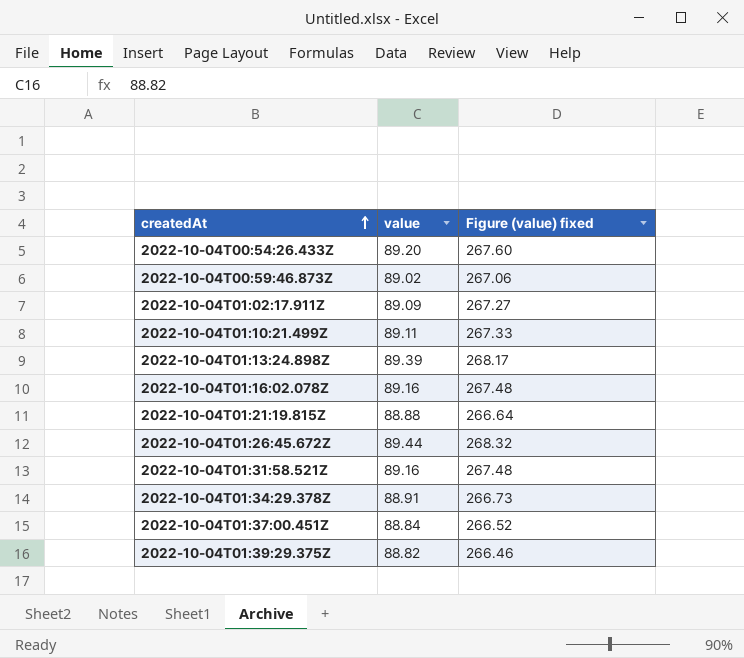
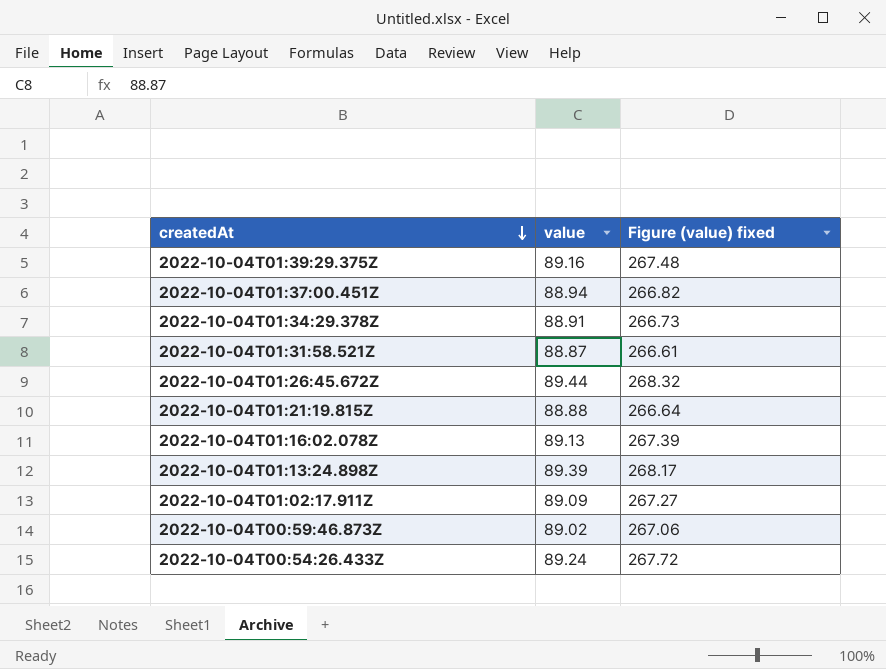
row order: createdAt ascending -> createdAt descending
row 2022-10-04T01:10:21.499Z: 89.11 | 267.33 -> none
2022-10-04T01:39:29.375Z | value: 88.82 -> 89.16
2022-10-04T01:39:29.375Z | Figure (value) fixed: 266.46 -> 267.48
2022-10-04T01:37:00.451Z | value: 88.84 -> 88.94
2022-10-04T01:37:00.451Z | Figure (value) fixed: 266.52 -> 266.82
2022-10-04T01:31:58.521Z | value: 89.16 -> 88.87
2022-10-04T01:31:58.521Z | Figure (value) fixed: 267.48 -> 266.61
2022-10-04T01:16:02.078Z | value: 89.16 -> 89.13
2022-10-04T01:16:02.078Z | Figure (value) fixed: 267.48 -> 267.39
2022-10-04T00:54:26.433Z | value: 89.20 -> 89.24
2022-10-04T00:54:26.433Z | Figure (value) fixed: 267.60 -> 267.72

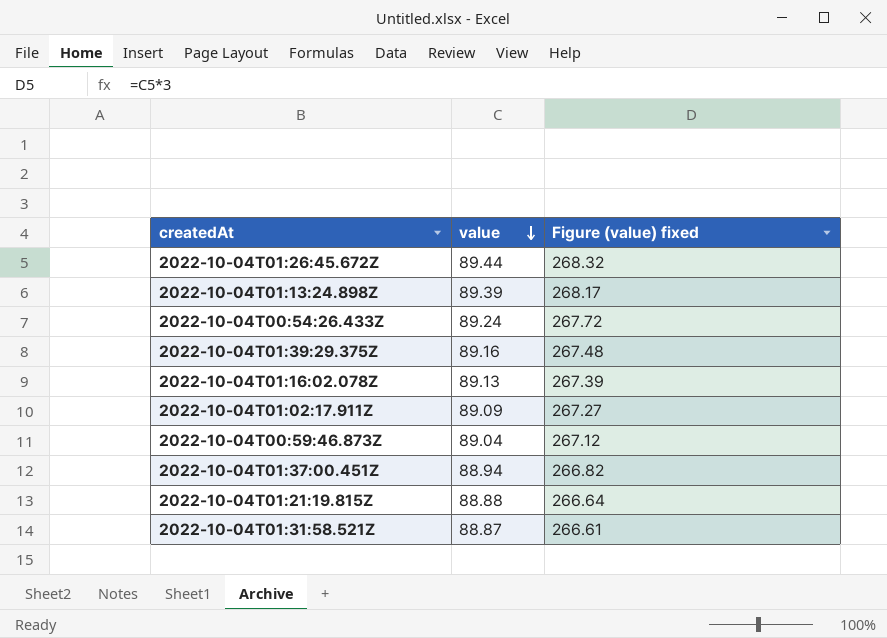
row order: createdAt descending -> value descending
row 2022-10-04T01:34:29.378Z: 88.91 | 266.73 -> none
2022-10-04T00:59:46.873Z | value: 89.02 -> 89.04
2022-10-04T00:59:46.873Z | Figure (value) fixed: 267.06 -> 267.12

